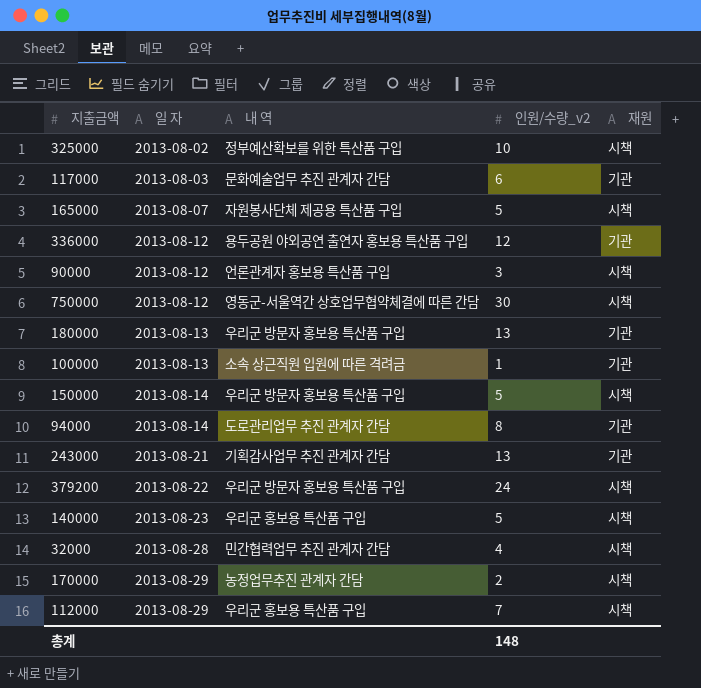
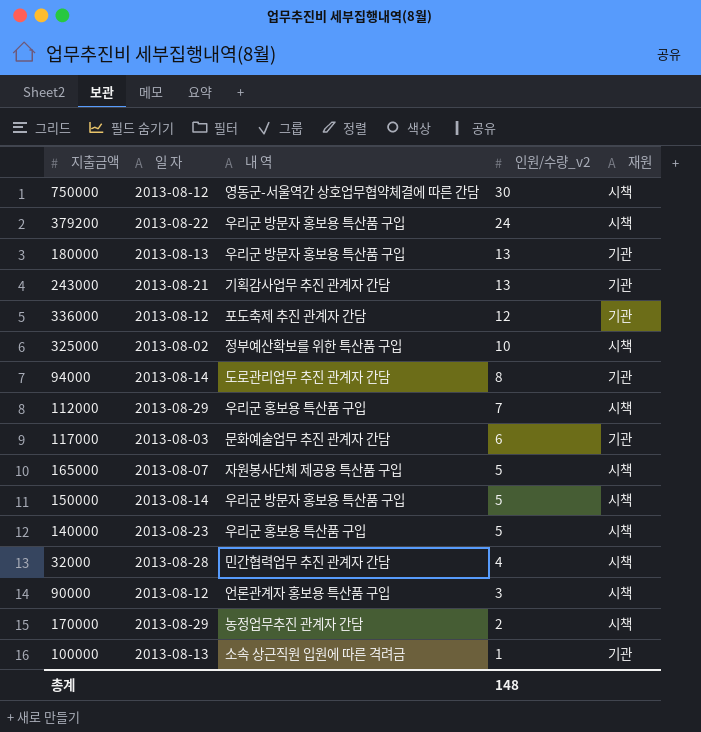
row order: 일 자 ascending -> 인원/수량_v2 descending
336000 | 내 역: 용두공원 야외공연 출연자 홍보용 특산품 구입 -> 포도축제 추진 관계자 간담

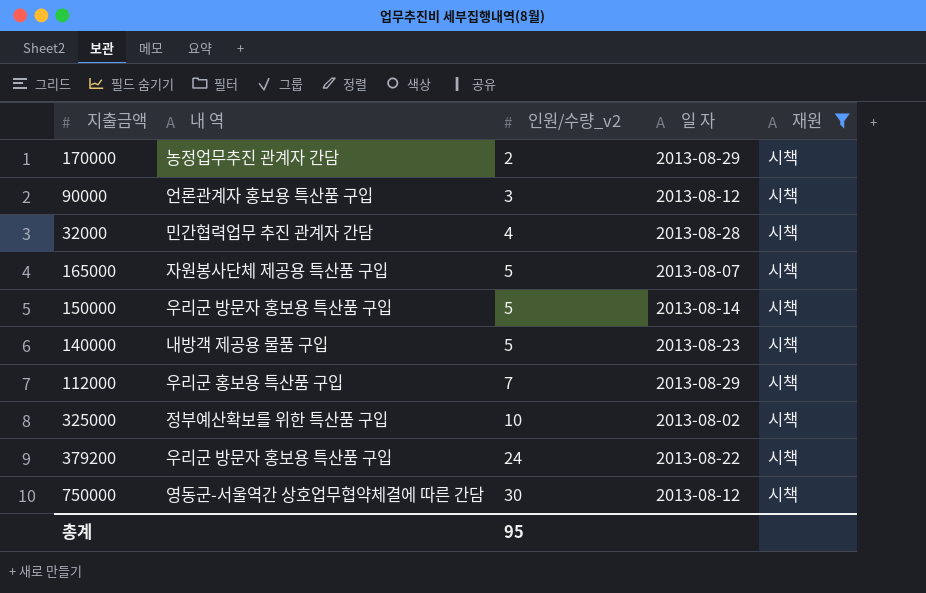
filter: none -> 재원 = 시책
row order: 인원/수량_v2 descending -> 인원/수량_v2 ascending
column 일 자 | position: 2 -> 4
140000 | 내 역: 우리군 홍보용 특산품 구입 -> 내방객 제공용 물품 구입
총계 | 인원/수량_v2: 148 -> 95

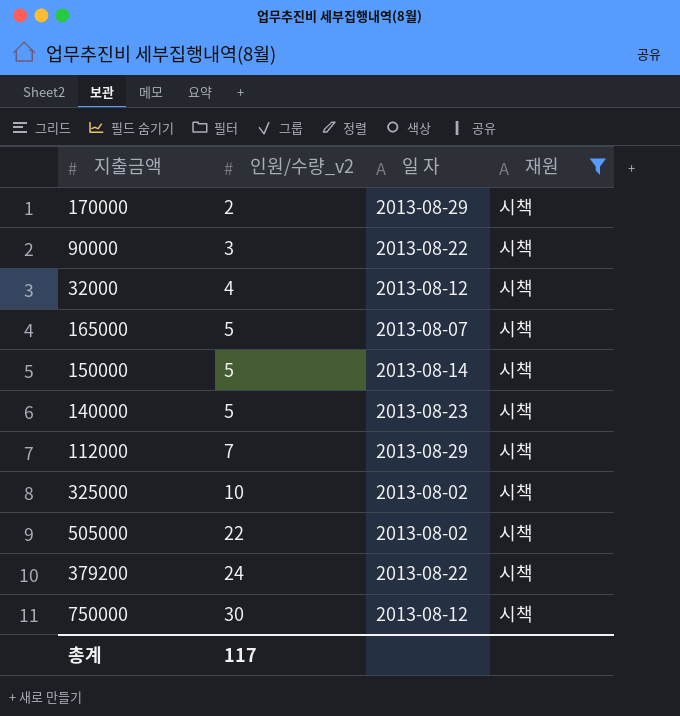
column 내 역 | position: 2 -> none
90000 | 일 자: 2013-08-12 -> 2013-08-22
32000 | 일 자: 2013-08-28 -> 2013-08-12
row 505000: none -> 22 | 2013-08-02 | 시책
총계 | 인원/수량_v2: 95 -> 117

